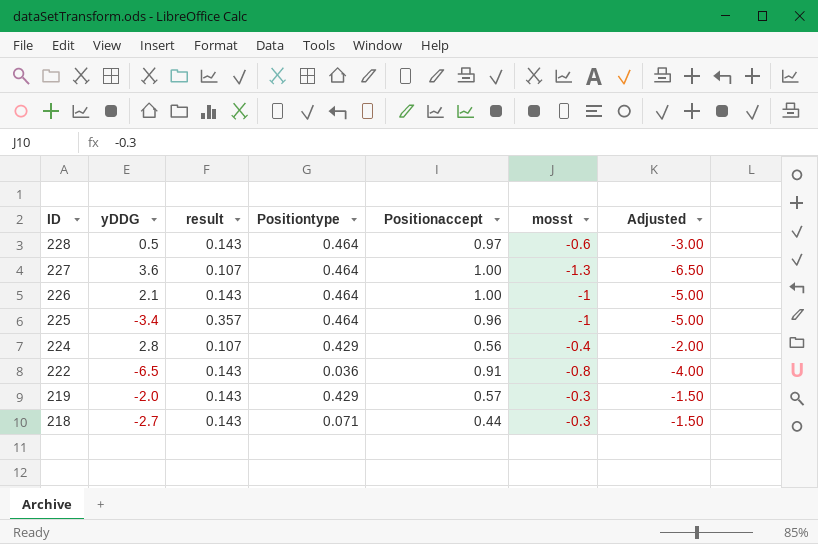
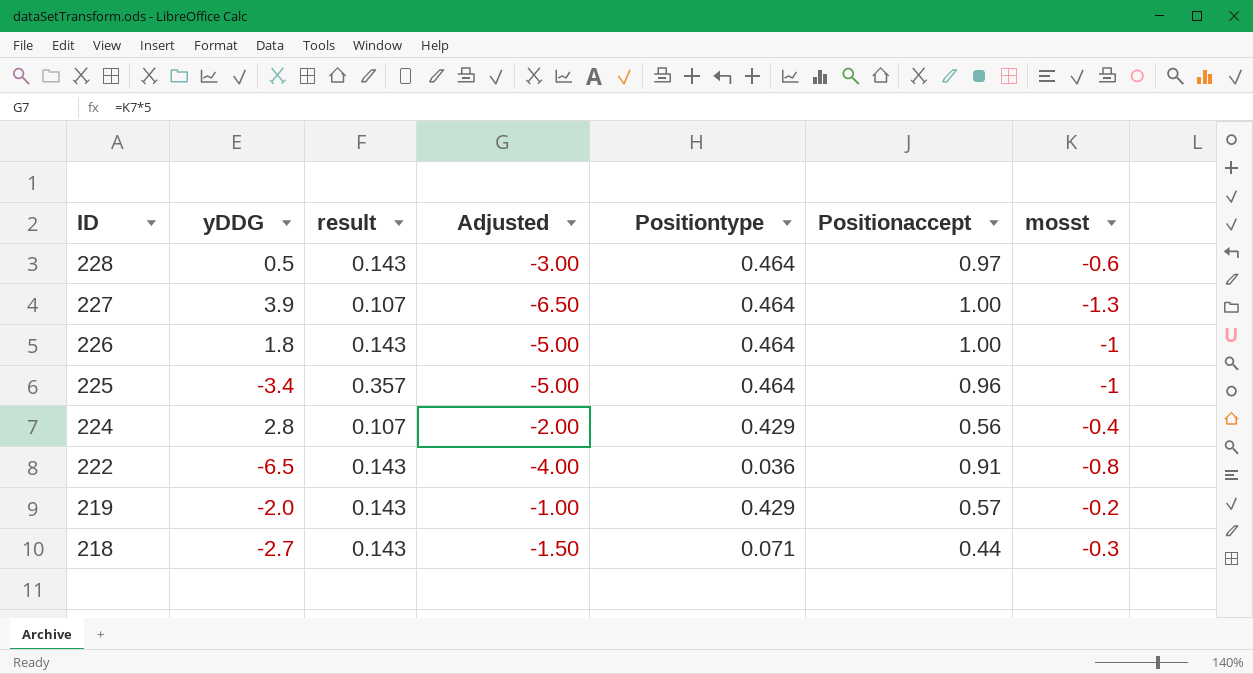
column Adjusted | position: 7 -> 4
227 | yDDG: 3.6 -> 3.9
226 | yDDG: 2.1 -> 1.8
219 | Adjusted: -1.50 -> -1.00
219 | mosst: -0.3 -> -0.2

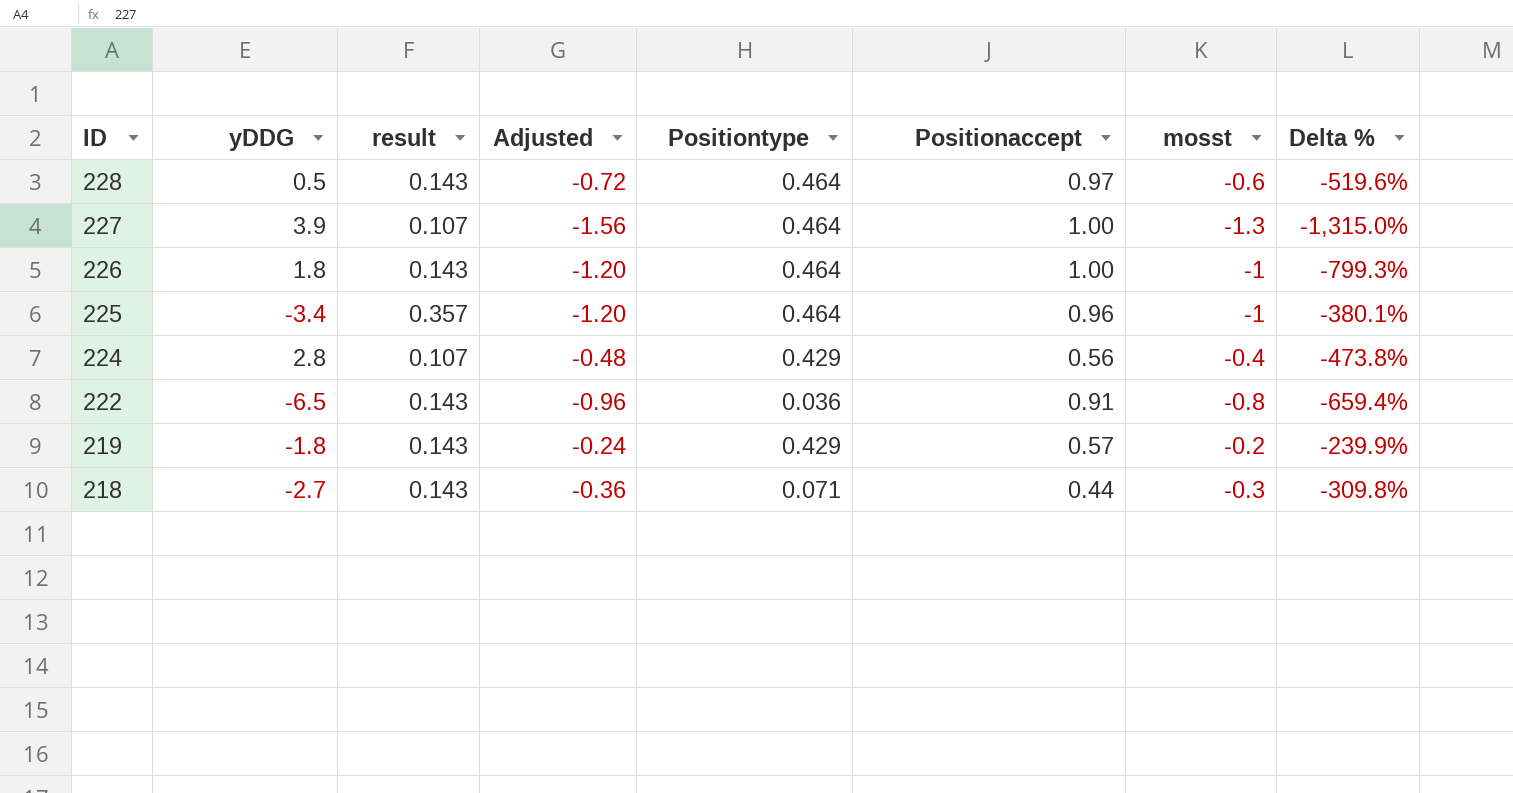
column Adjusted | formula: [mosst] * 5 -> [mosst] * 1.2
column Delta % | formula: none -> ([mosst] - [result]) / [result]
219 | yDDG: -2.0 -> -1.8

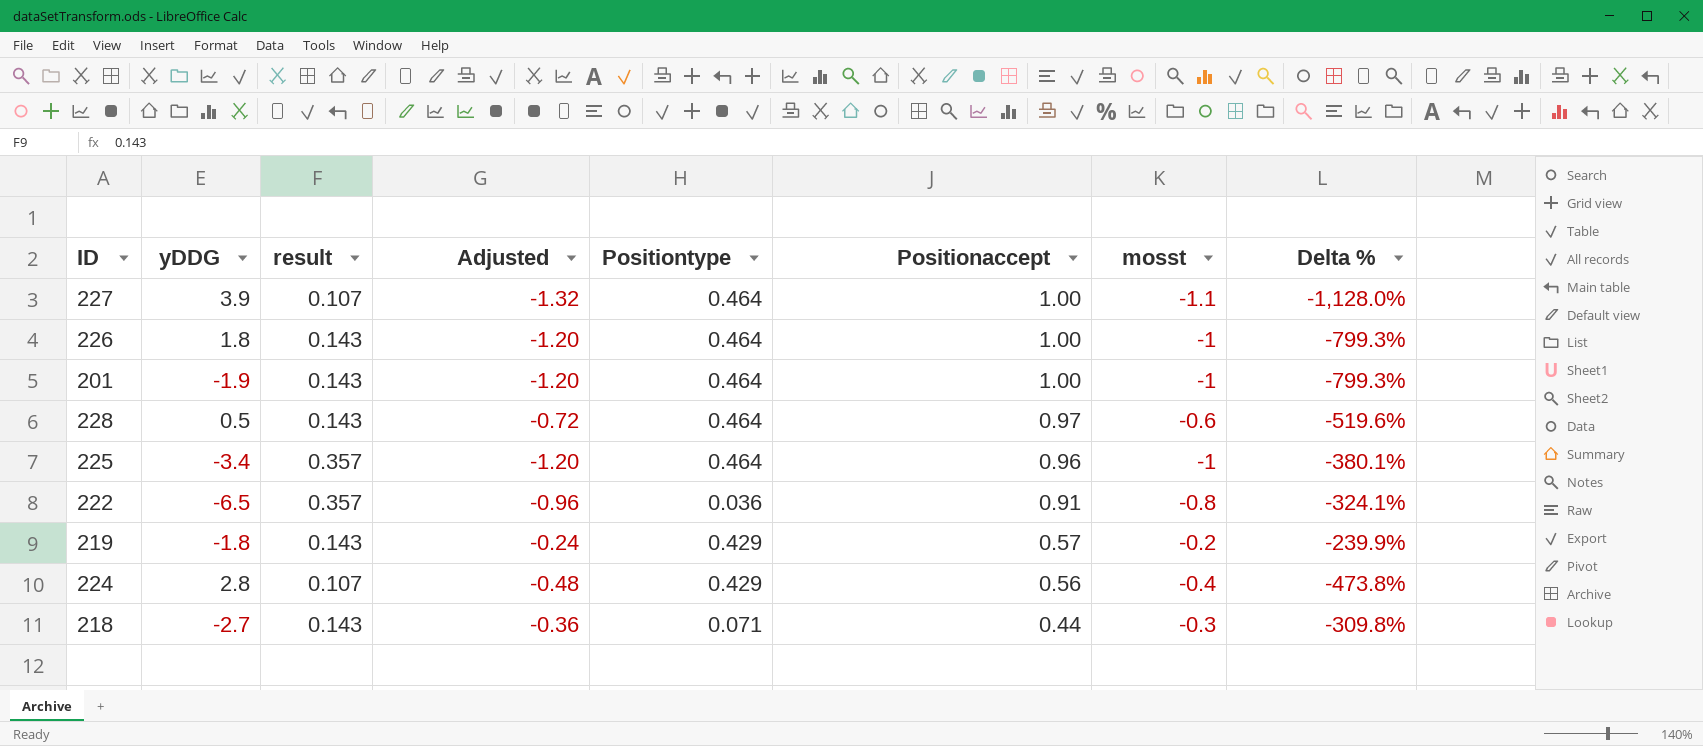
row order: ID descending -> Positionaccept descending
227 | Adjusted: -1.56 -> -1.32
227 | mosst: -1.3 -> -1.1
227 | Delta %: -1,315.0% -> -1,128.0%
row 201: none -> -1.9 | 0.143 | -1.20 | 0.464 | 1.00 | -1 | -799.3%
222 | result: 0.143 -> 0.357
222 | Delta %: -659.4% -> -324.1%

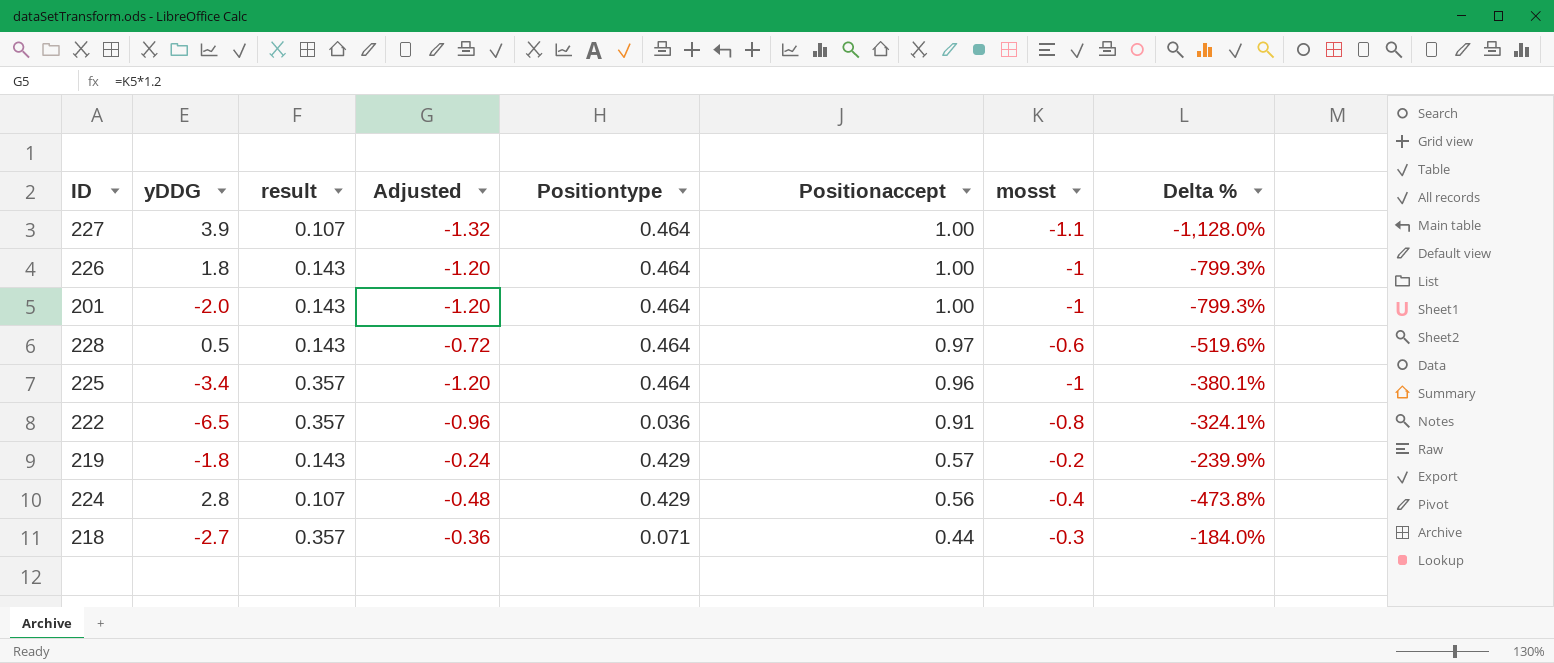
201 | yDDG: -1.9 -> -2.0
218 | result: 0.143 -> 0.357
218 | Delta %: -309.8% -> -184.0%

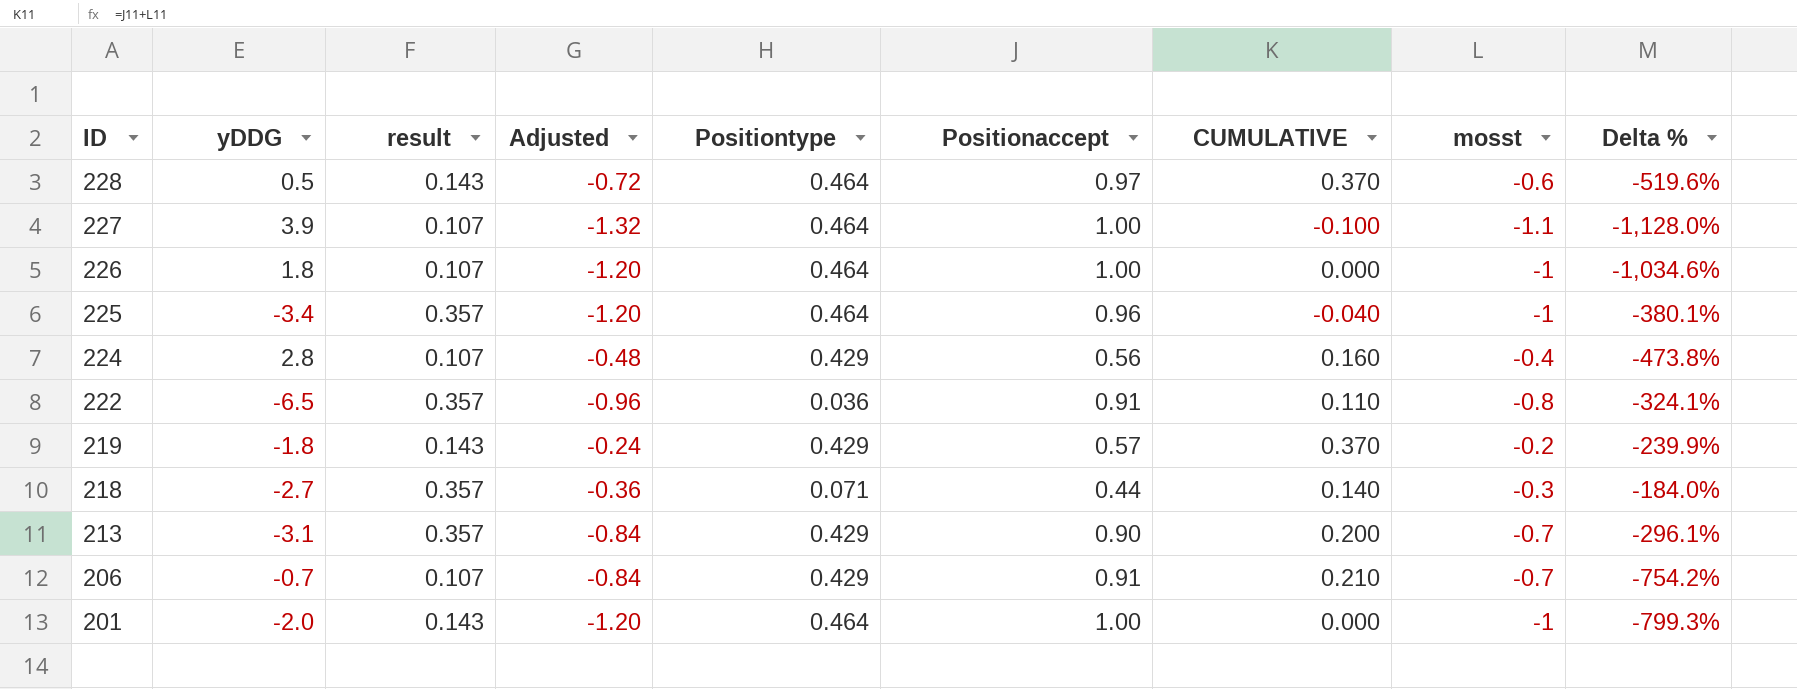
row order: Positionaccept descending -> ID descending
column CUMULATIVE | formula: none -> [Positionaccept] + [mosst]
226 | result: 0.143 -> 0.107
226 | Delta %: -799.3% -> -1,034.6%
row 213: none -> -3.1 | 0.357 | -0.84 | 0.429 | 0.90 | 0.200 | -0.7 | -296.1%
row 206: none -> -0.7 | 0.107 | -0.84 | 0.429 | 0.91 | 0.210 | -0.7 | -754.2%

